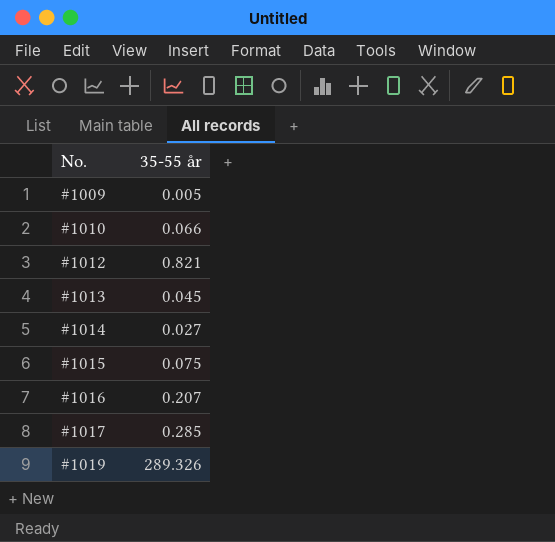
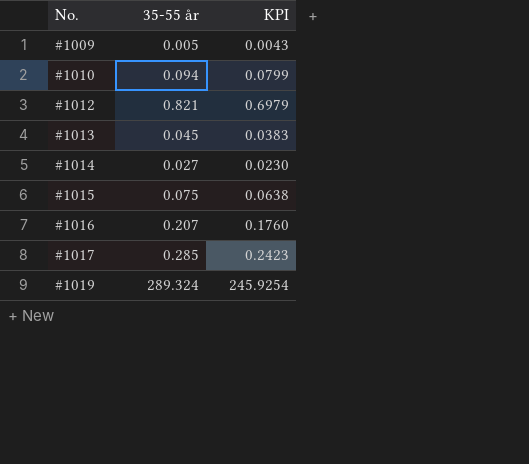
column KPI | formula: none -> [35-55 år] * 0.85
#1010 | 35-55 år: 0.066 -> 0.094
#1019 | 35-55 år: 289.326 -> 289.324

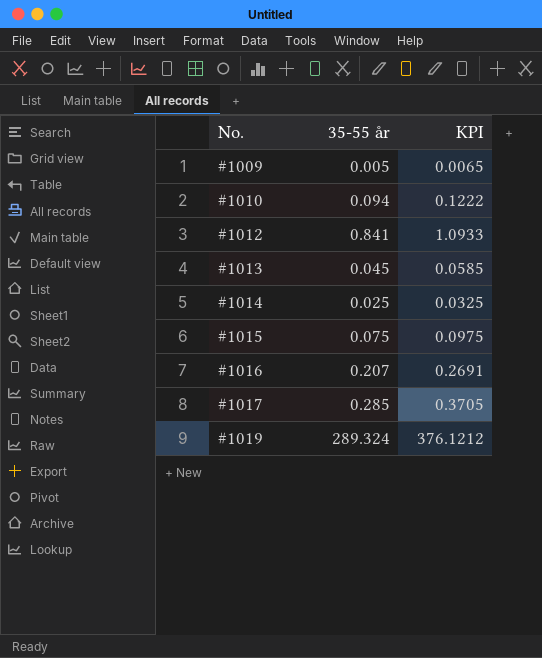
column KPI | formula: [35-55 år] * 0.85 -> [35-55 år] * 1.3
#1012 | 35-55 år: 0.821 -> 0.841
#1014 | 35-55 år: 0.027 -> 0.025

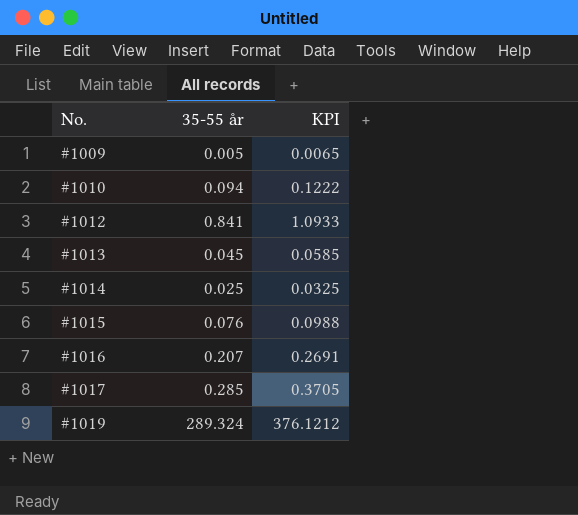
#1015 | 35-55 år: 0.075 -> 0.076
#1015 | KPI: 0.0975 -> 0.0988

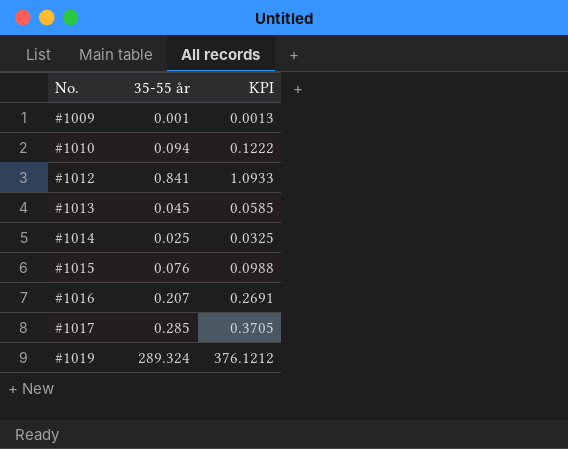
#1009 | 35-55 år: 0.005 -> 0.001
#1009 | KPI: 0.0065 -> 0.0013

